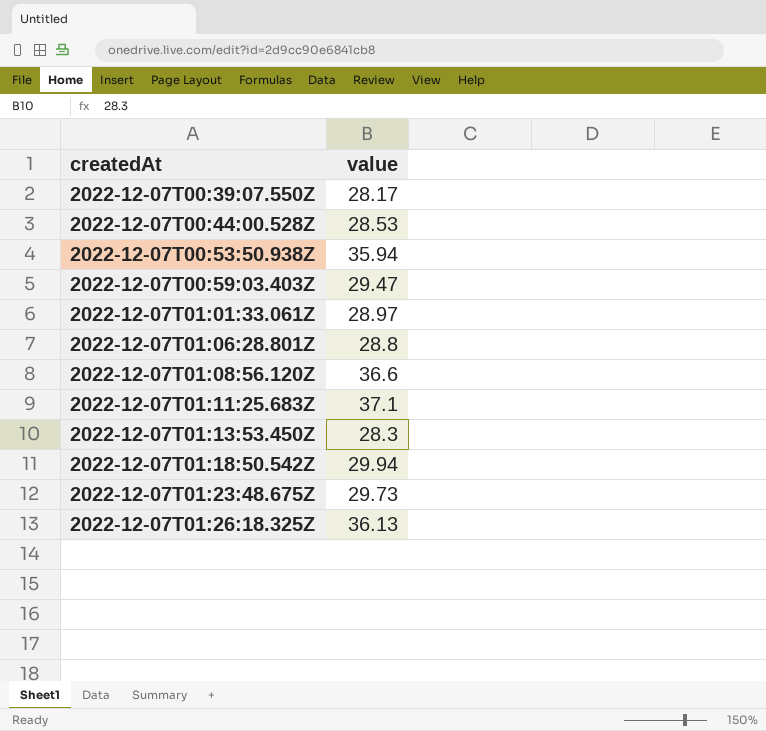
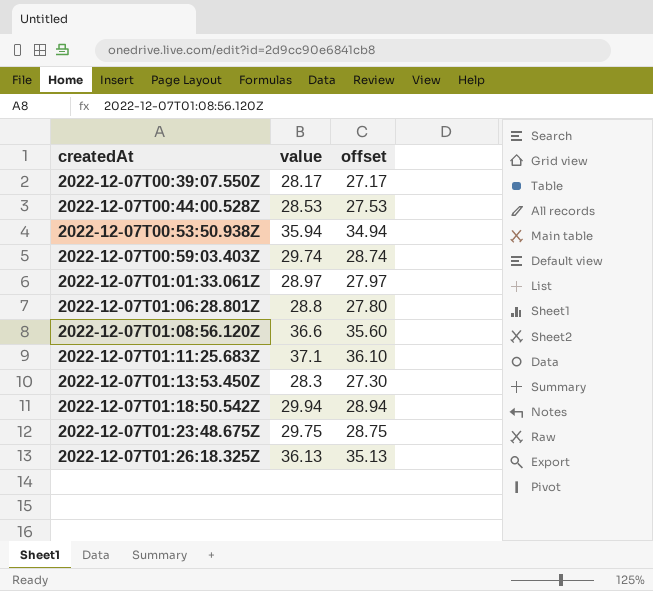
column offset | formula: none -> [value] - 1
2022-12-07T00:59:03.403Z | value: 29.47 -> 29.74
2022-12-07T01:23:48.675Z | value: 29.73 -> 29.75

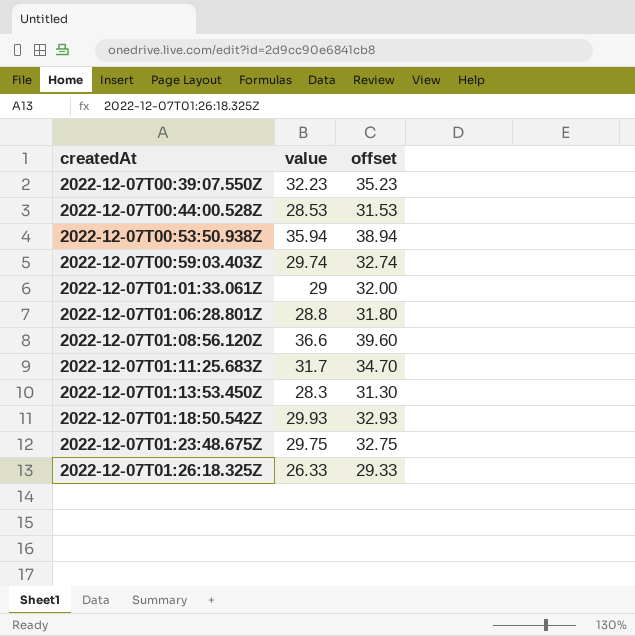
column offset | formula: [value] - 1 -> [value] + 3
2022-12-07T00:39:07.550Z | value: 28.17 -> 32.23
2022-12-07T01:01:33.061Z | value: 28.97 -> 29
2022-12-07T01:11:25.683Z | value: 37.1 -> 31.7
2022-12-07T01:18:50.542Z | value: 29.94 -> 29.93
2022-12-07T01:26:18.325Z | value: 36.13 -> 26.33

